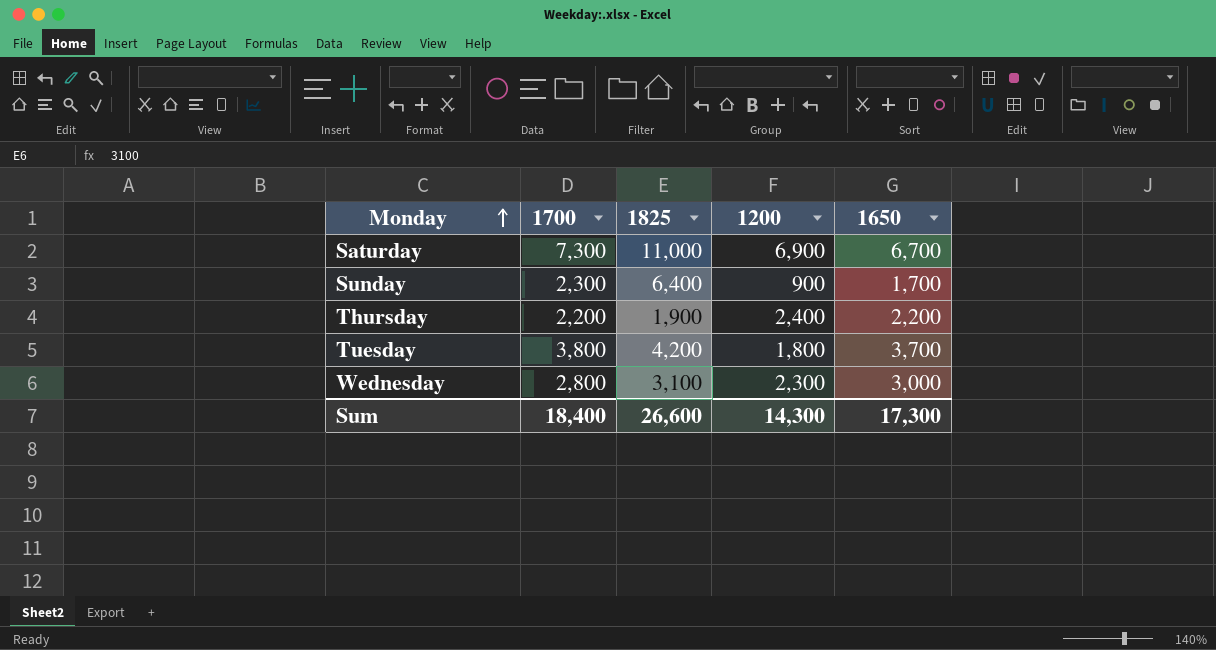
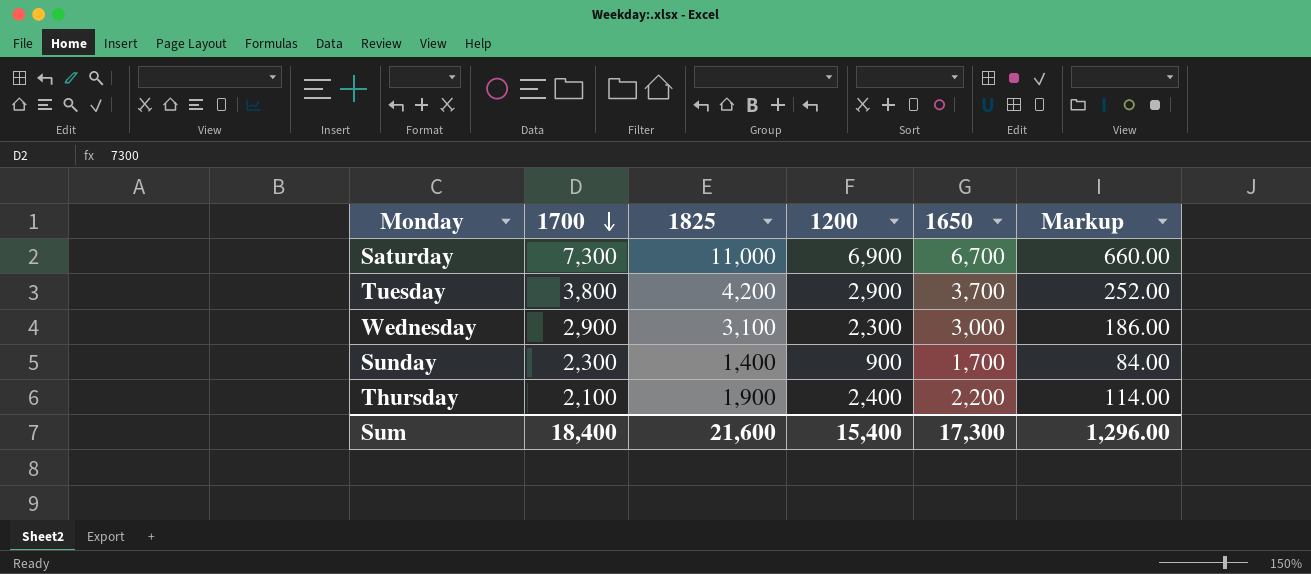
row order: Monday ascending -> 1700 descending
column Markup | formula: none -> [1825] * 0.06
Tuesday | 1200: 1,800 -> 2,900
Wednesday | 1700: 2,800 -> 2,900
Sunday | 1825: 6,400 -> 1,400
Thursday | 1700: 2,200 -> 2,100
Sum | 1825: 26,600 -> 21,600
Sum | 1200: 14,300 -> 15,400

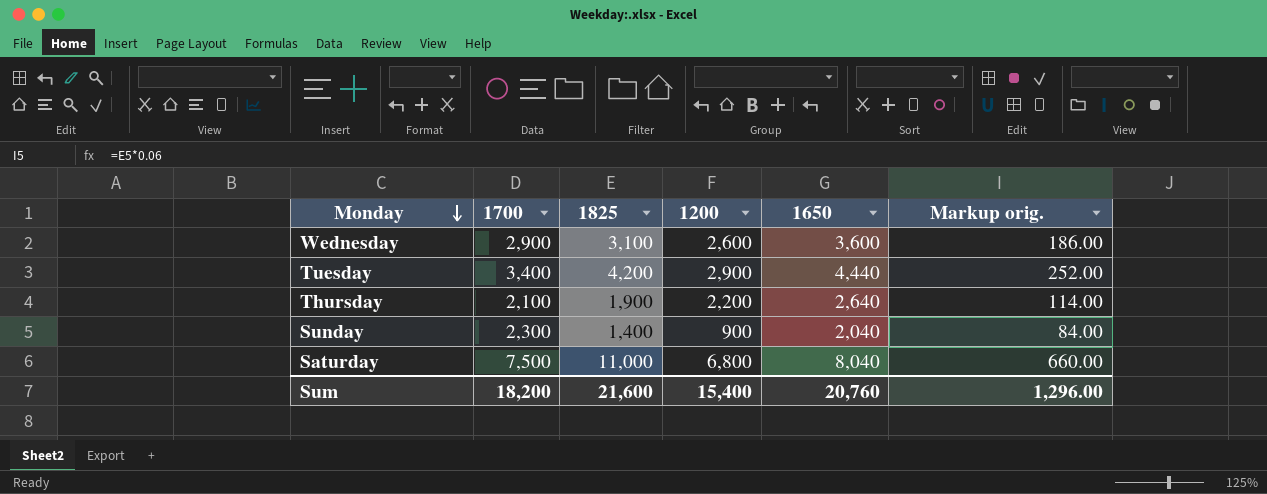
row order: 1700 descending -> Monday descending
column name: Markup -> Markup orig.
Wednesday | 1200: 2,300 -> 2,600
Wednesday | 1650: 3,000 -> 3,600
Tuesday | 1700: 3,800 -> 3,400
Tuesday | 1650: 3,700 -> 4,440
Thursday | 1200: 2,400 -> 2,200
Thursday | 1650: 2,200 -> 2,640
Sunday | 1650: 1,700 -> 2,040
Saturday | 1700: 7,300 -> 7,500
Saturday | 1200: 6,900 -> 6,800
Saturday | 1650: 6,700 -> 8,040
Sum | 1700: 18,400 -> 18,200
Sum | 1650: 17,300 -> 20,760

